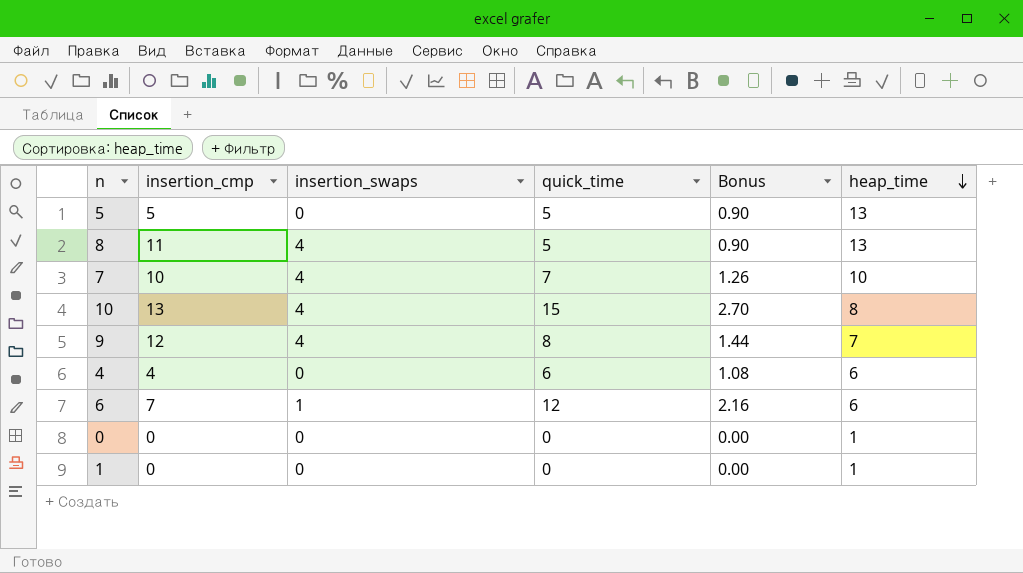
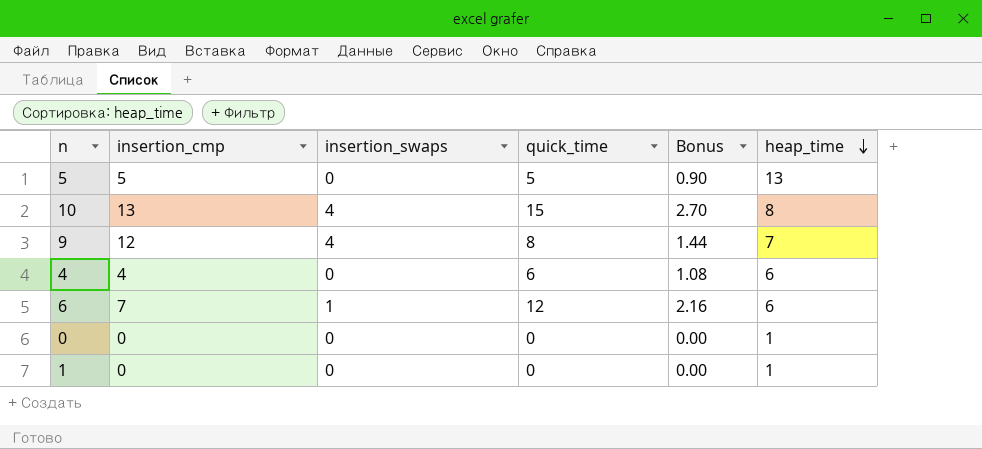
row 8: 11 | 4 | 5 | 0.90 | 13 -> none
row 7: 10 | 4 | 7 | 1.26 | 10 -> none

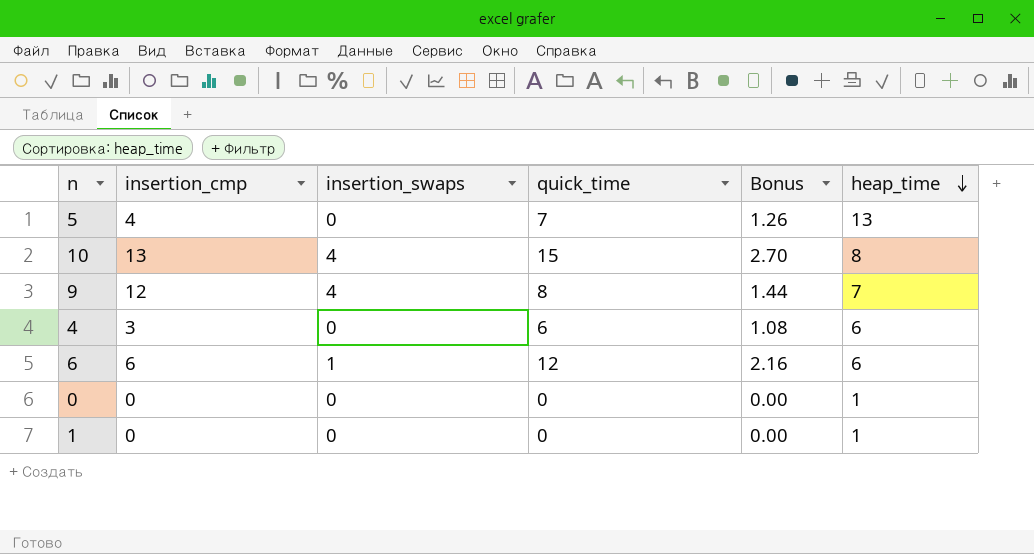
5 | insertion_cmp: 5 -> 4
5 | quick_time: 5 -> 7
5 | Bonus: 0.90 -> 1.26
4 | insertion_cmp: 4 -> 3
6 | insertion_cmp: 7 -> 6

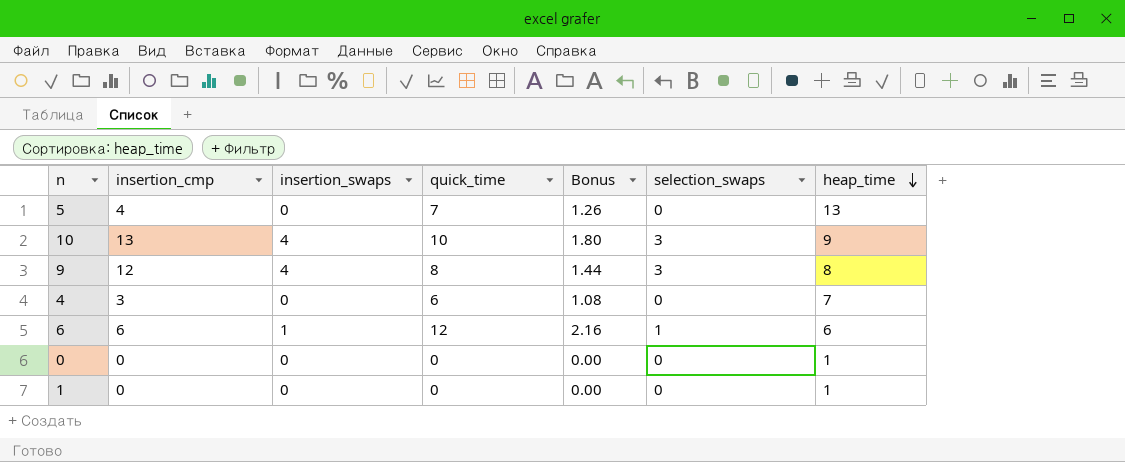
column selection_swaps | position: none -> 6
10 | quick_time: 15 -> 10
10 | Bonus: 2.70 -> 1.80
10 | heap_time: 8 -> 9
9 | heap_time: 7 -> 8
4 | heap_time: 6 -> 7

